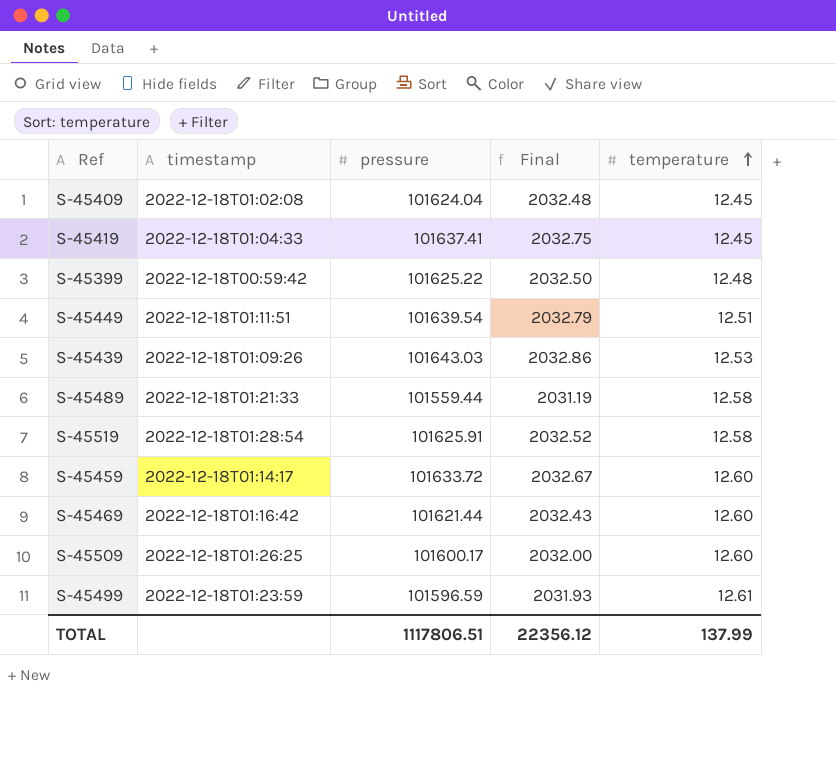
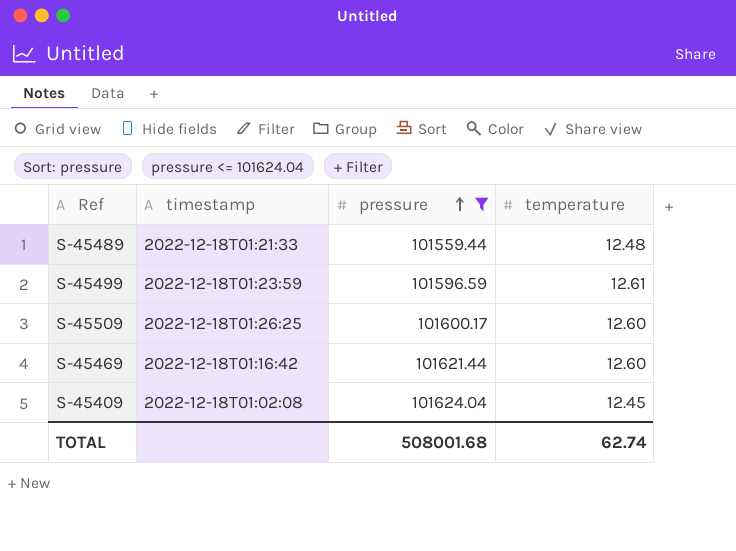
filter: none -> pressure <= 101624.04
row order: temperature ascending -> pressure ascending
column Final | formula: [pressure] * 0.02 -> none
S-45489 | temperature: 12.58 -> 12.48
TOTAL | pressure: 1117806.51 -> 508001.68
TOTAL | temperature: 137.99 -> 62.74

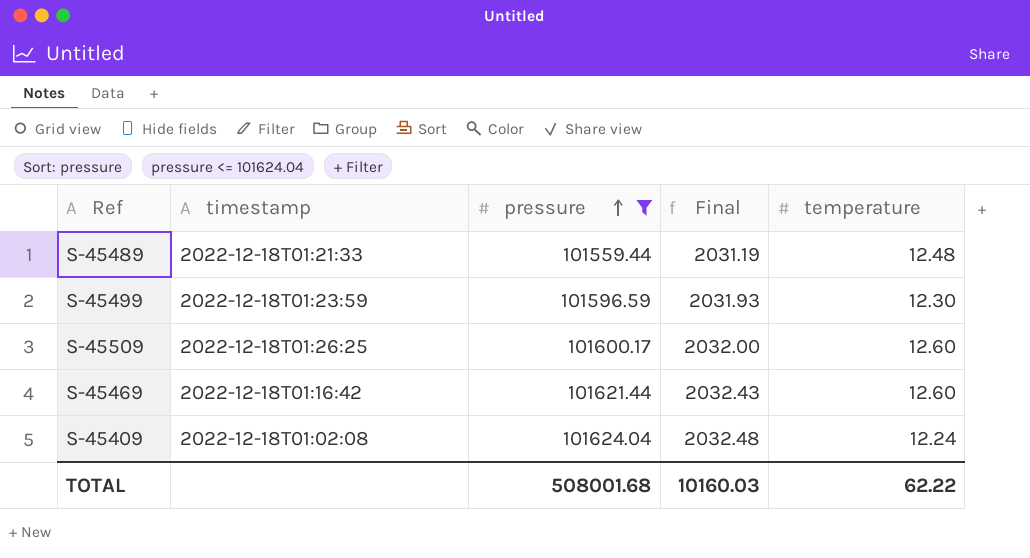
column Final | formula: none -> [pressure] * 0.02
S-45499 | temperature: 12.61 -> 12.30
S-45409 | temperature: 12.45 -> 12.24
TOTAL | temperature: 62.74 -> 62.22

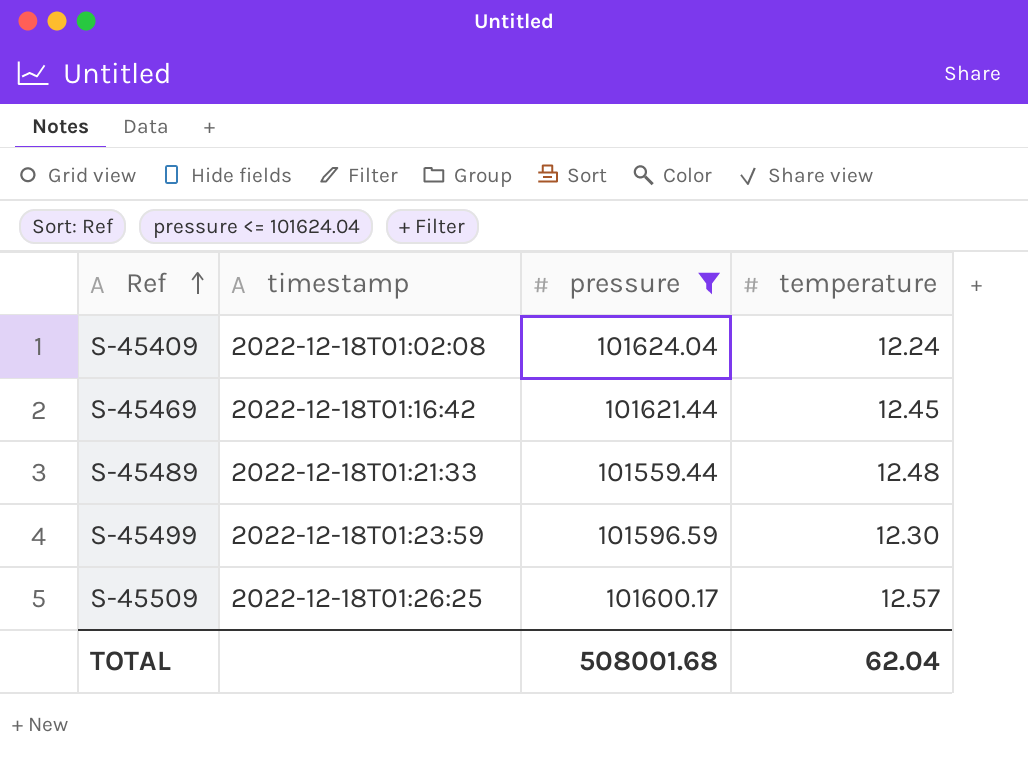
row order: pressure ascending -> Ref ascending
column Final | formula: [pressure] * 0.02 -> none
S-45469 | temperature: 12.60 -> 12.45
S-45509 | temperature: 12.60 -> 12.57
TOTAL | temperature: 62.22 -> 62.04

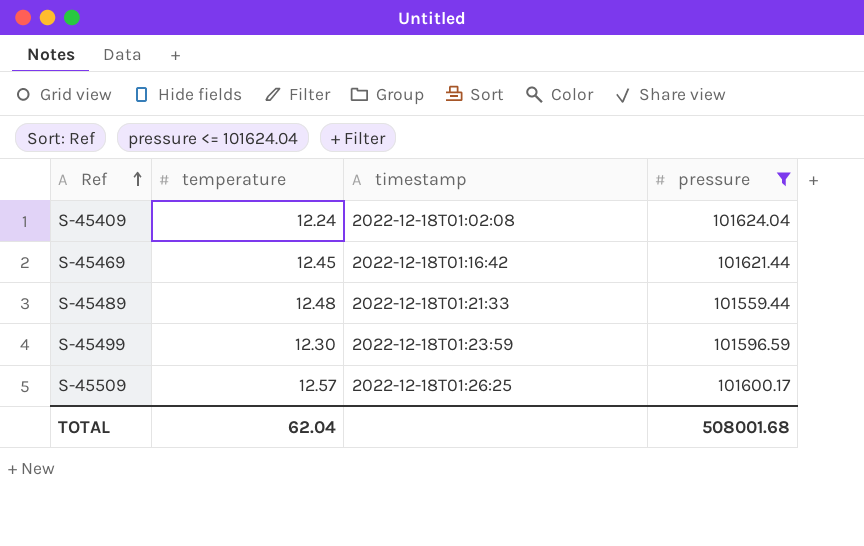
column temperature | position: 4 -> 2

